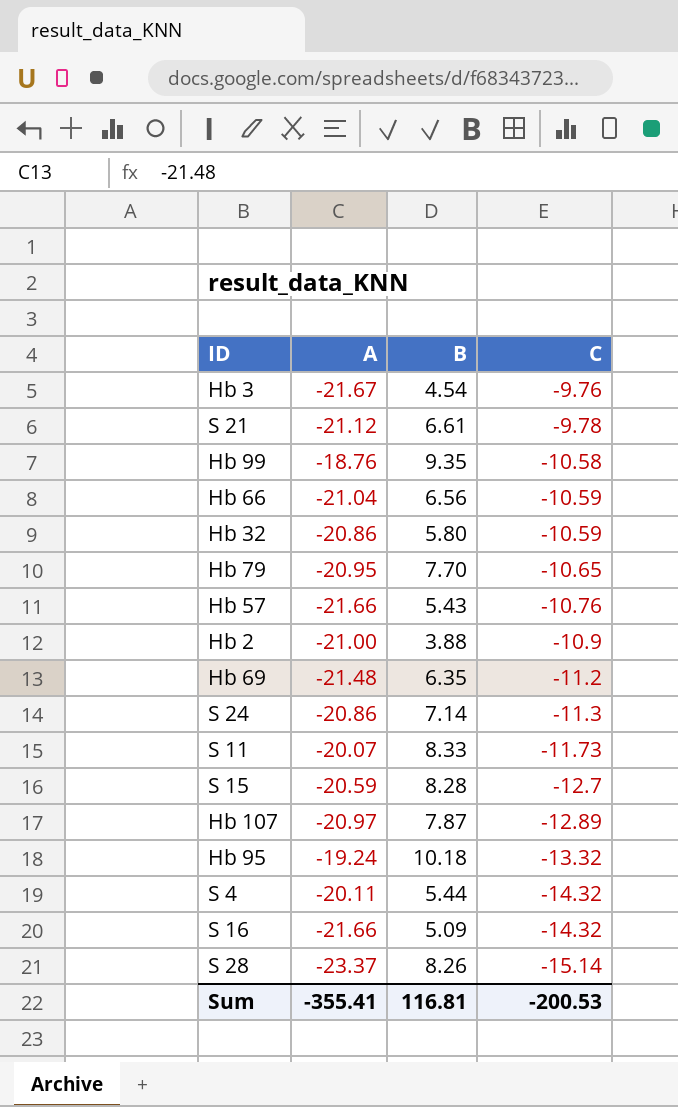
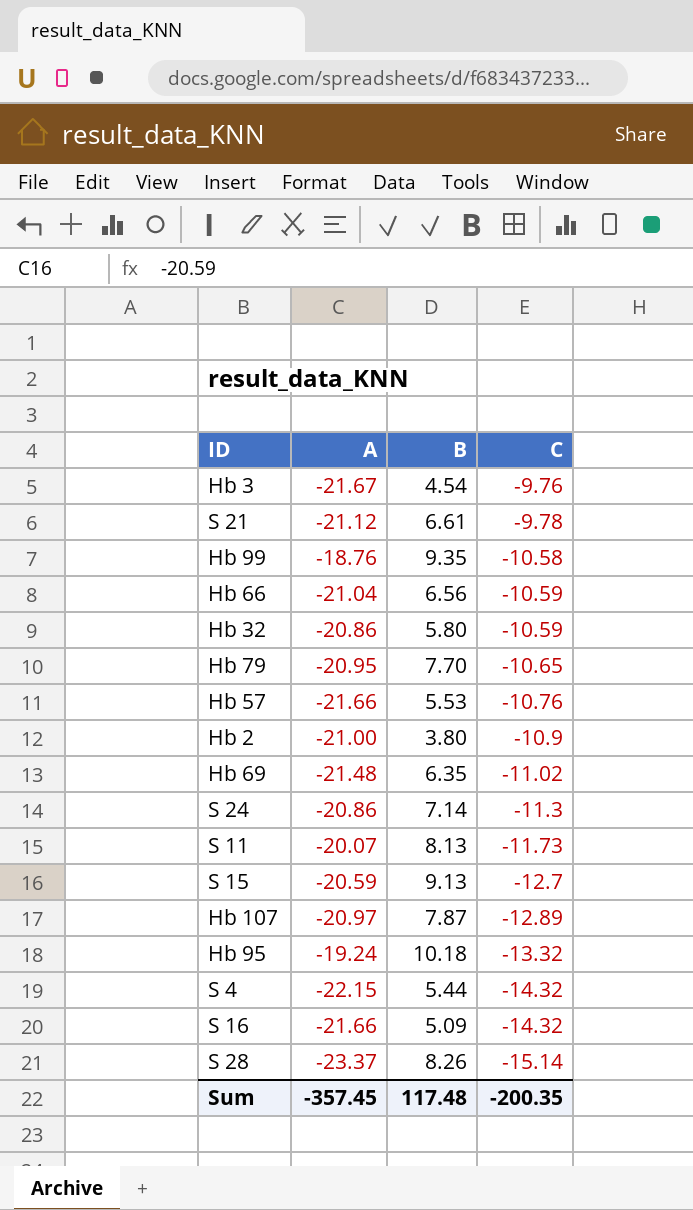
Hb 57 | B: 5.43 -> 5.53
Hb 2 | B: 3.88 -> 3.80
Hb 69 | C: -11.2 -> -11.02
S 11 | B: 8.33 -> 8.13
S 15 | B: 8.28 -> 9.13
S 4 | A: -20.11 -> -22.15
Sum | A: -355.41 -> -357.45
Sum | B: 116.81 -> 117.48
Sum | C: -200.53 -> -200.35

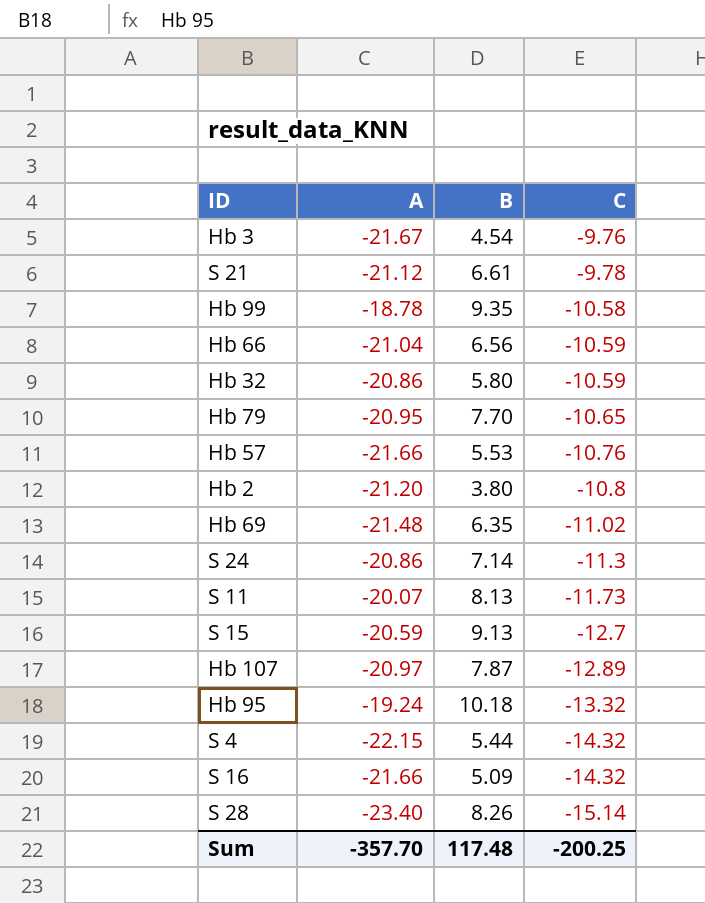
Hb 99 | A: -18.76 -> -18.78
Hb 2 | A: -21.00 -> -21.20
Hb 2 | C: -10.9 -> -10.8
S 28 | A: -23.37 -> -23.40
Sum | A: -357.45 -> -357.70
Sum | C: -200.35 -> -200.25

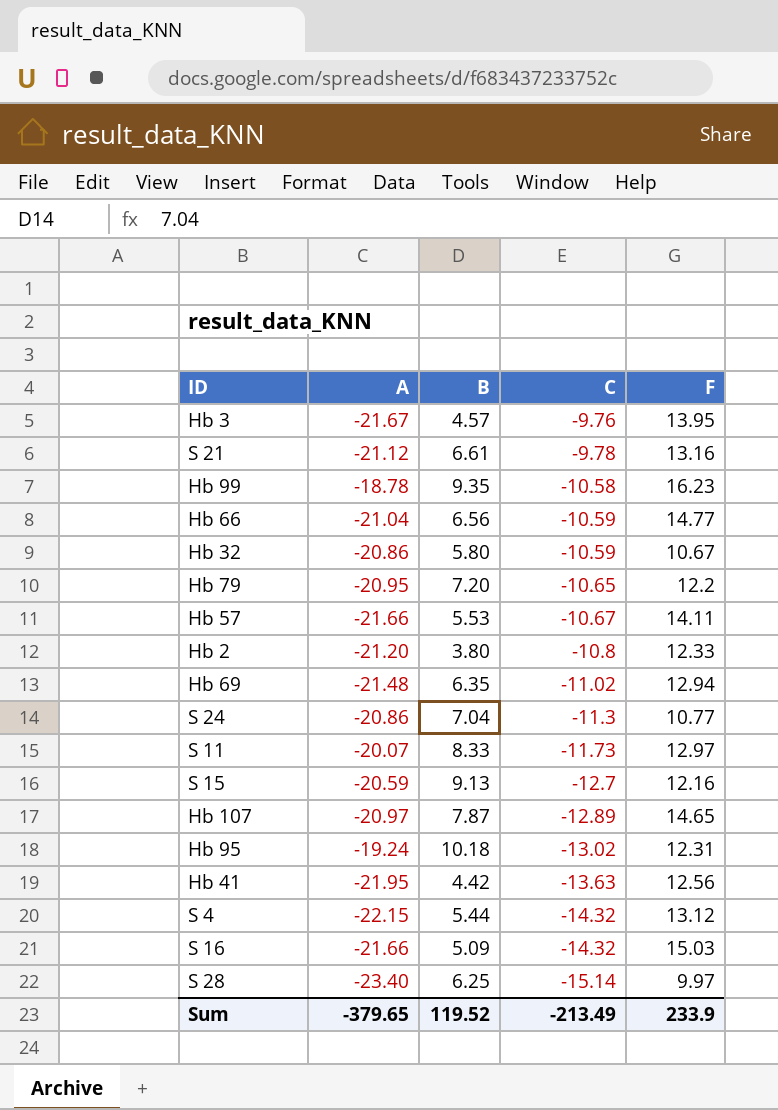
column F | position: none -> 5
Hb 3 | B: 4.54 -> 4.57
Hb 79 | B: 7.70 -> 7.20
Hb 57 | C: -10.76 -> -10.67
S 24 | B: 7.14 -> 7.04
S 11 | B: 8.13 -> 8.33
Hb 95 | C: -13.32 -> -13.02
row Hb 41: none -> -21.95 | 4.42 | -13.63 | 12.56
S 28 | B: 8.26 -> 6.25
Sum | A: -357.70 -> -379.65
Sum | B: 117.48 -> 119.52
Sum | C: -200.25 -> -213.49

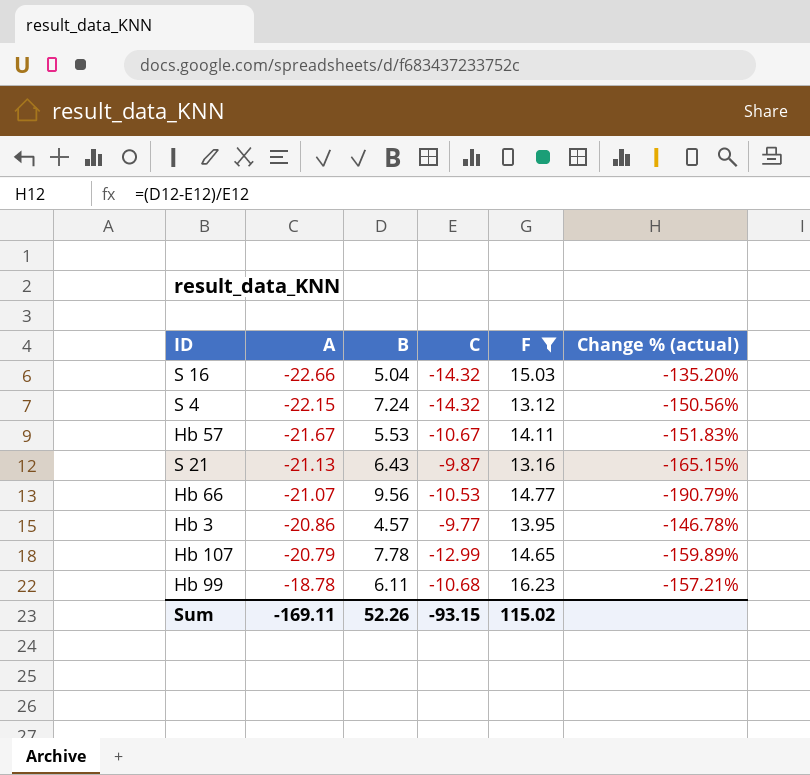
filter: none -> F >= 13.12
row order: C descending -> A ascending
column Change % (actual) | formula: none -> ([B] - [C]) / [C]
S 16 | A: -21.66 -> -22.66
S 16 | B: 5.09 -> 5.04
S 4 | B: 5.44 -> 7.24
Hb 57 | A: -21.66 -> -21.67
S 21 | A: -21.12 -> -21.13
S 21 | B: 6.61 -> 6.43
S 21 | C: -9.78 -> -9.87
Hb 66 | A: -21.04 -> -21.07
Hb 66 | B: 6.56 -> 9.56
Hb 66 | C: -10.59 -> -10.53
Hb 3 | A: -21.67 -> -20.86
Hb 3 | C: -9.76 -> -9.77
Hb 107 | A: -20.97 -> -20.79
Hb 107 | B: 7.87 -> 7.78
Hb 107 | C: -12.89 -> -12.99
Hb 99 | B: 9.35 -> 6.11
Hb 99 | C: -10.58 -> -10.68
Sum | A: -379.65 -> -169.11
Sum | B: 119.52 -> 52.26
Sum | C: -213.49 -> -93.15
Sum | F: 233.9 -> 115.02

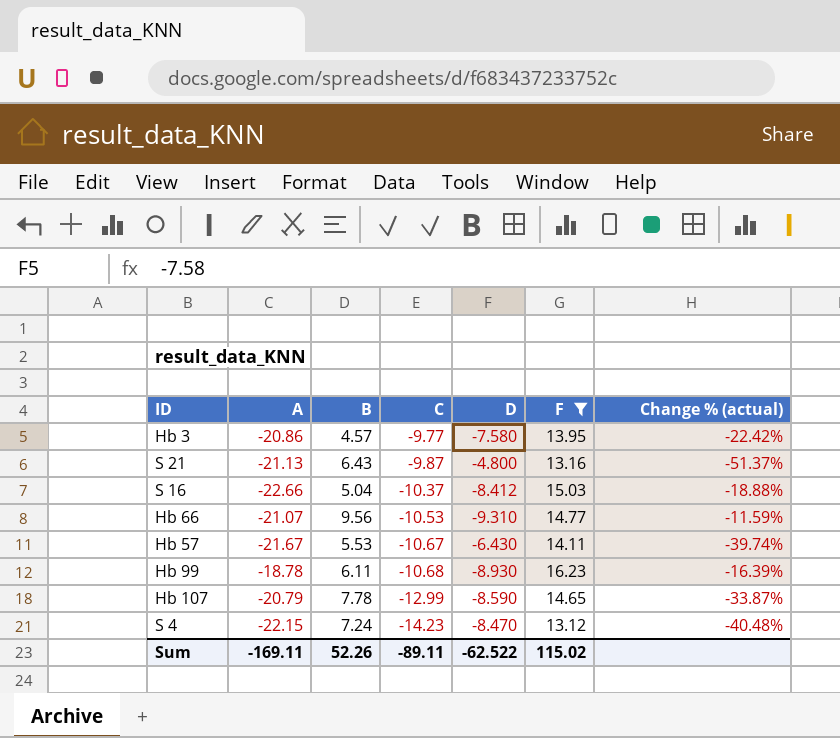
row order: A ascending -> C descending
column D | position: none -> 5
column Change % (actual) | formula: ([B] - [C]) / [C] -> ([D] - [C]) / [C]
S 16 | C: -14.32 -> -10.37
S 4 | C: -14.32 -> -14.23
Sum | C: -93.15 -> -89.11

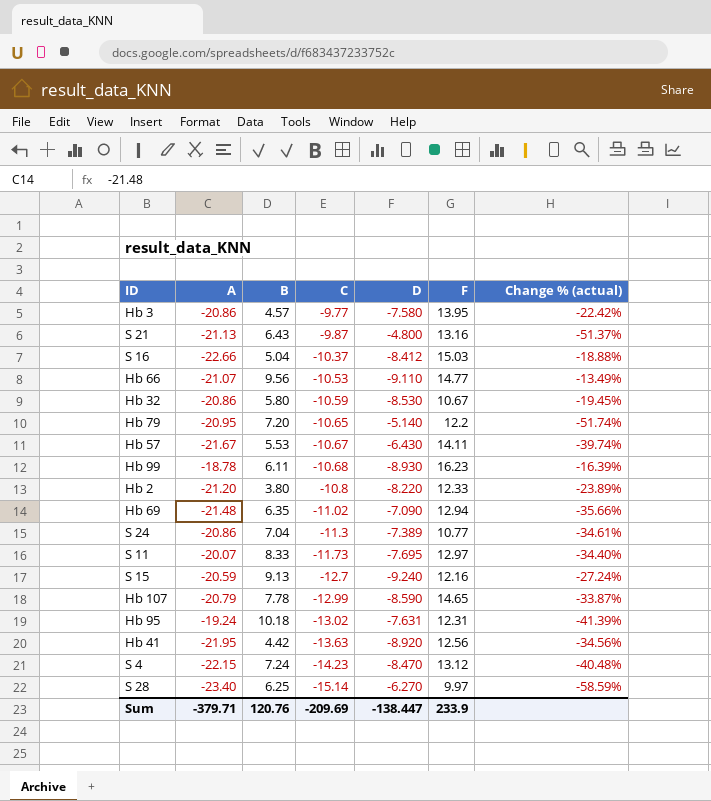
filter: F >= 13.12 -> none
Hb 66 | D: -9.310 -> -9.110
Hb 66 | Change % (actual): -11.59% -> -13.49%
Sum | A: -169.11 -> -379.71
Sum | B: 52.26 -> 120.76
Sum | C: -89.11 -> -209.69
Sum | D: -62.522 -> -138.447
Sum | F: 115.02 -> 233.9

